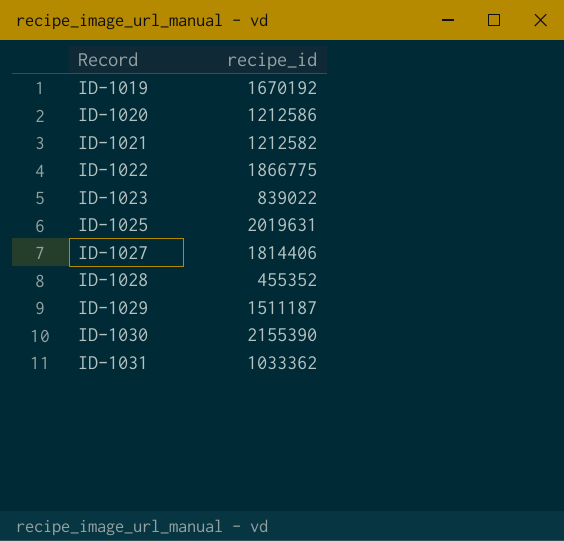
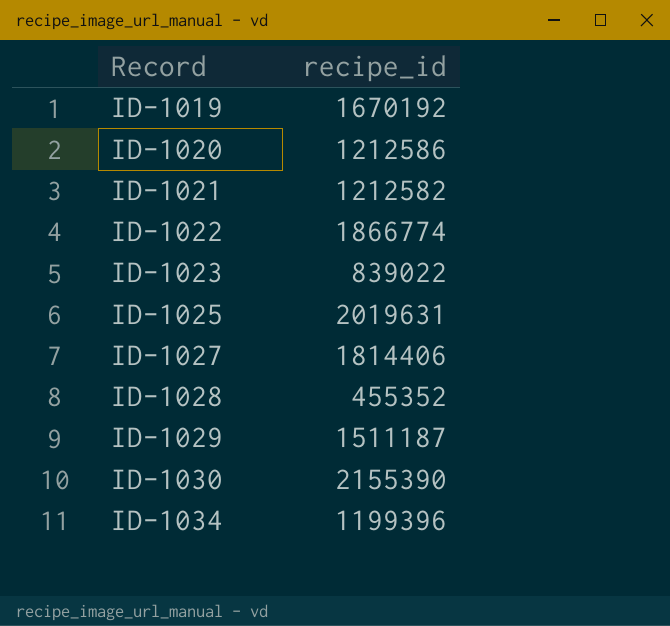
row ID-1031: 1033362 -> none
ID-1022 | recipe_id: 1866775 -> 1866774
row ID-1034: none -> 1199396

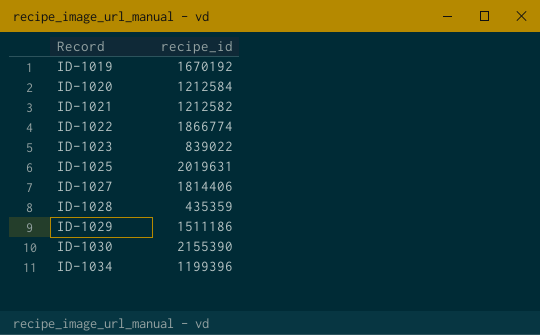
ID-1020 | recipe_id: 1212586 -> 1212584
ID-1028 | recipe_id: 455352 -> 435359
ID-1029 | recipe_id: 1511187 -> 1511186

